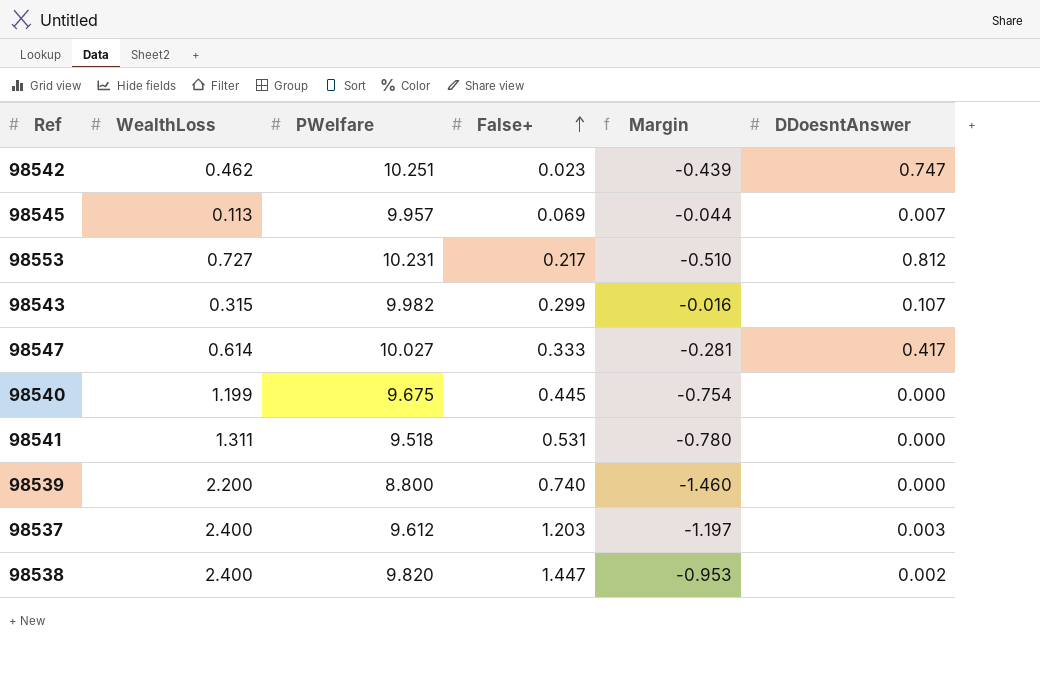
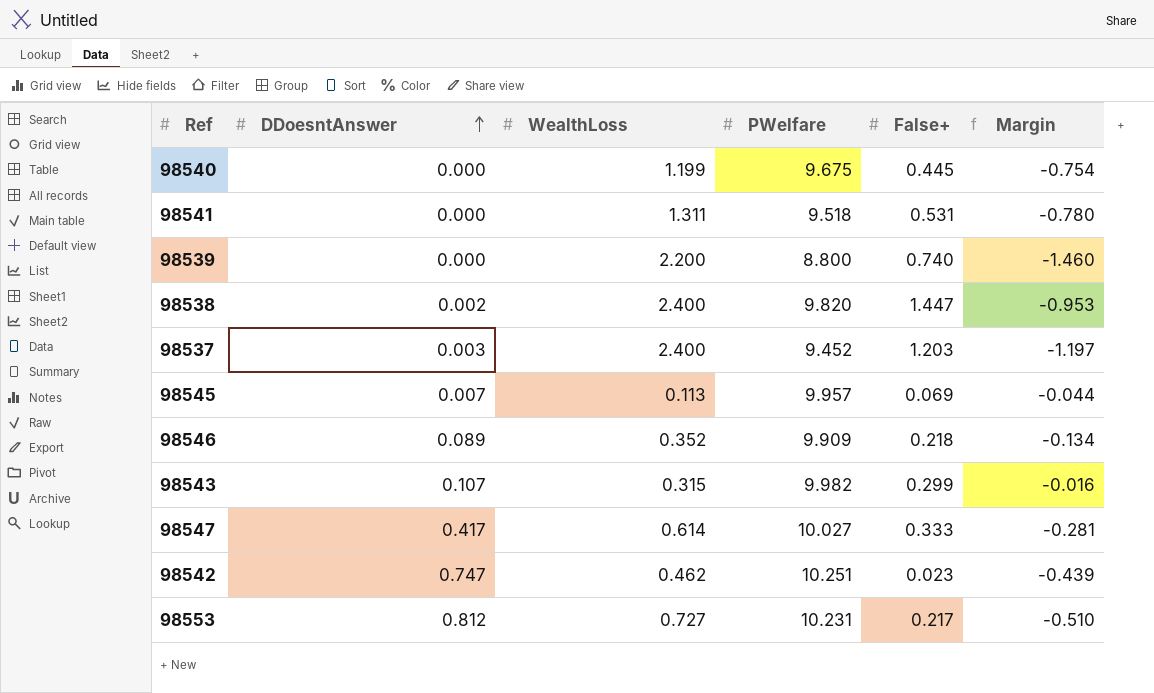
row order: False+ ascending -> DDoesntAnswer ascending
column DDoesntAnswer | position: 6 -> 2
98537 | PWelfare: 9.612 -> 9.452
row 98546: none -> 0.089 | 0.352 | 9.909 | 0.218 | -0.134

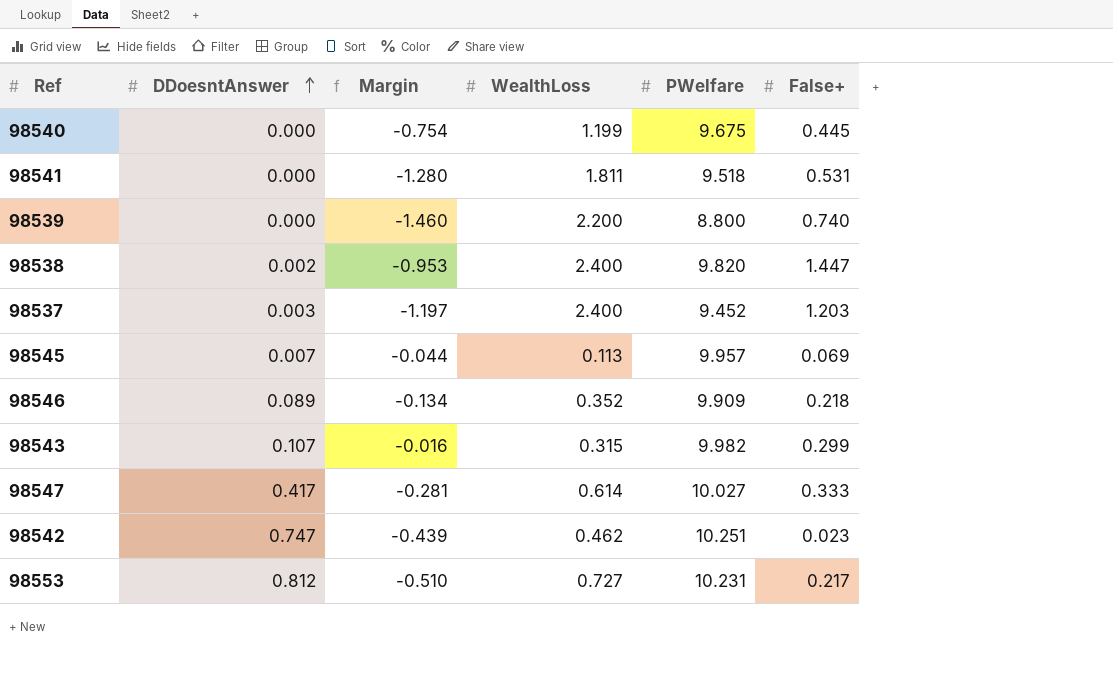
column Margin | position: 6 -> 3
98541 | Margin: -0.780 -> -1.280
98541 | WealthLoss: 1.311 -> 1.811

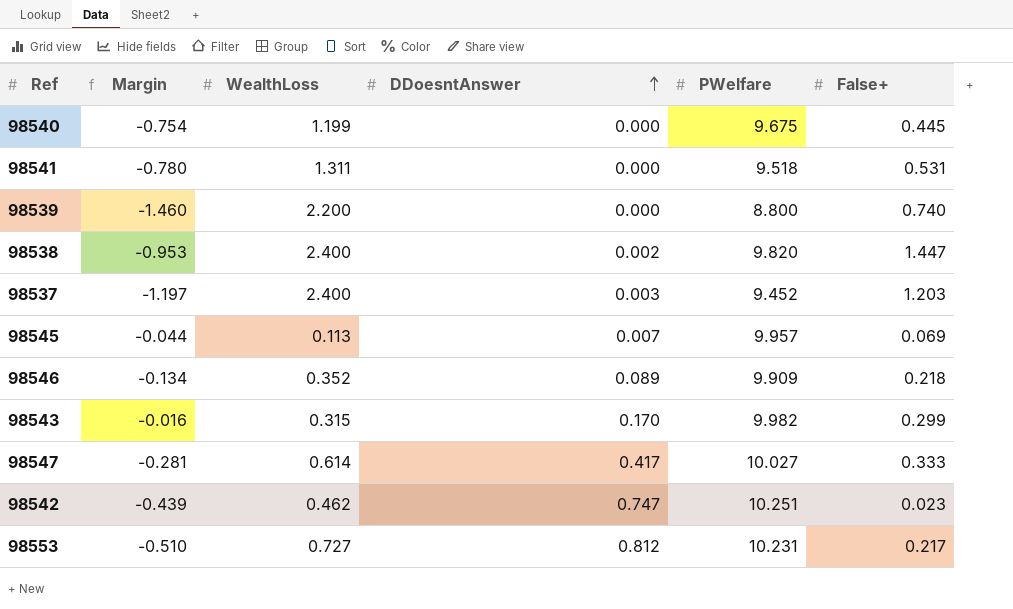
column DDoesntAnswer | position: 2 -> 4
98541 | Margin: -1.280 -> -0.780
98541 | WealthLoss: 1.811 -> 1.311
98543 | DDoesntAnswer: 0.107 -> 0.170

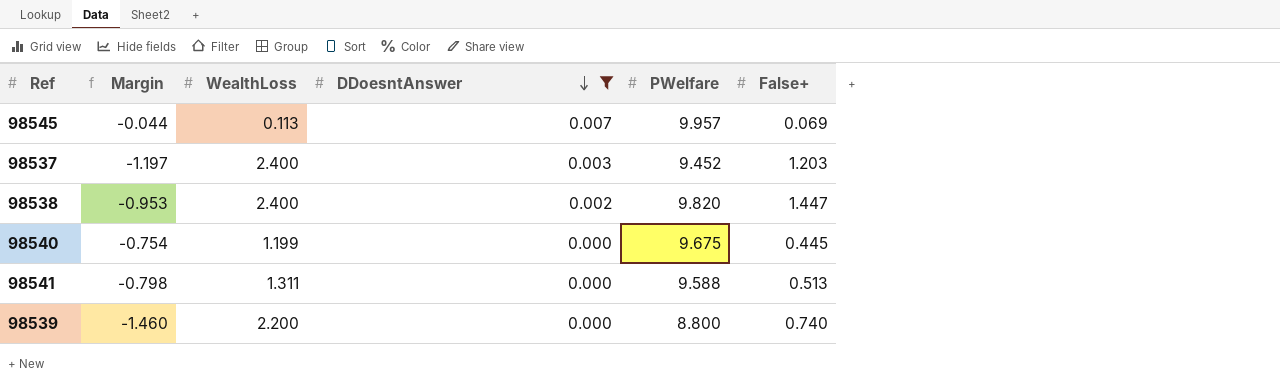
filter: none -> DDoesntAnswer <= 0.007
row order: DDoesntAnswer ascending -> DDoesntAnswer descending
98541 | Margin: -0.780 -> -0.798
98541 | PWelfare: 9.518 -> 9.588
98541 | False+: 0.531 -> 0.513

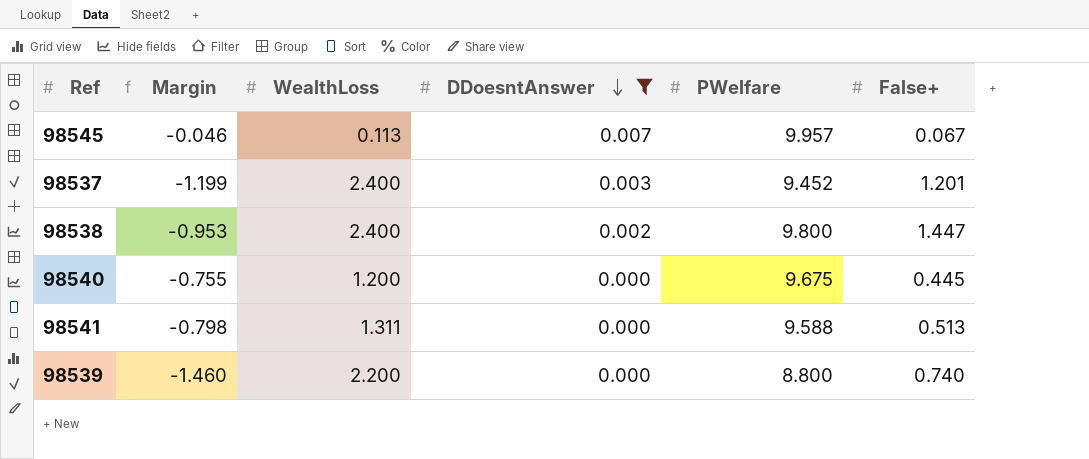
98545 | Margin: -0.044 -> -0.046
98545 | False+: 0.069 -> 0.067
98537 | Margin: -1.197 -> -1.199
98537 | False+: 1.203 -> 1.201
98538 | PWelfare: 9.820 -> 9.800
98540 | Margin: -0.754 -> -0.755
98540 | WealthLoss: 1.199 -> 1.200

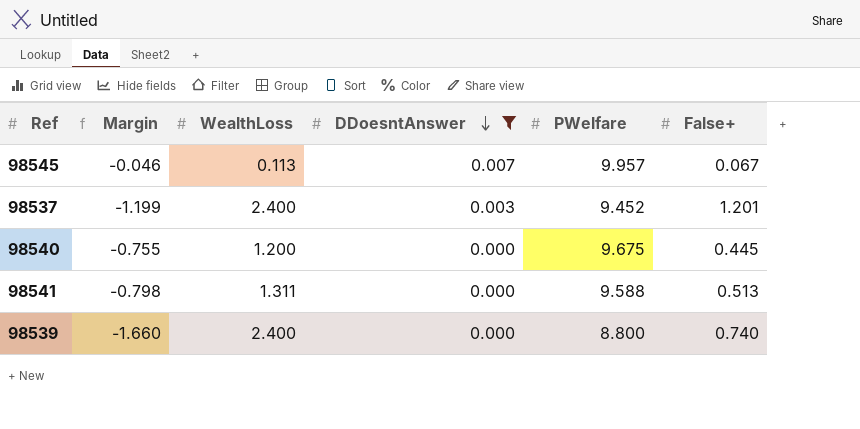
row 98538: -0.953 | 2.400 | 0.002 | 9.800 | 1.447 -> none
98539 | Margin: -1.460 -> -1.660
98539 | WealthLoss: 2.200 -> 2.400

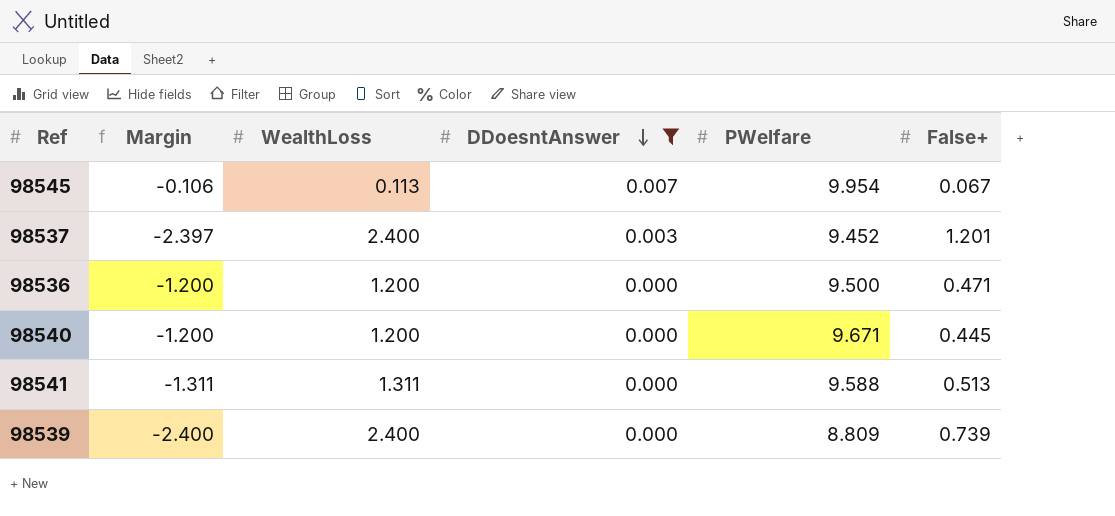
column Margin | formula: [False+] - [WealthLoss] -> [DDoesntAnswer] - [WealthLoss]
98545 | PWelfare: 9.957 -> 9.954
row 98536: none -> -1.200 | 1.200 | 0.000 | 9.500 | 0.471
98540 | PWelfare: 9.675 -> 9.671
98539 | PWelfare: 8.800 -> 8.809
98539 | False+: 0.740 -> 0.739

